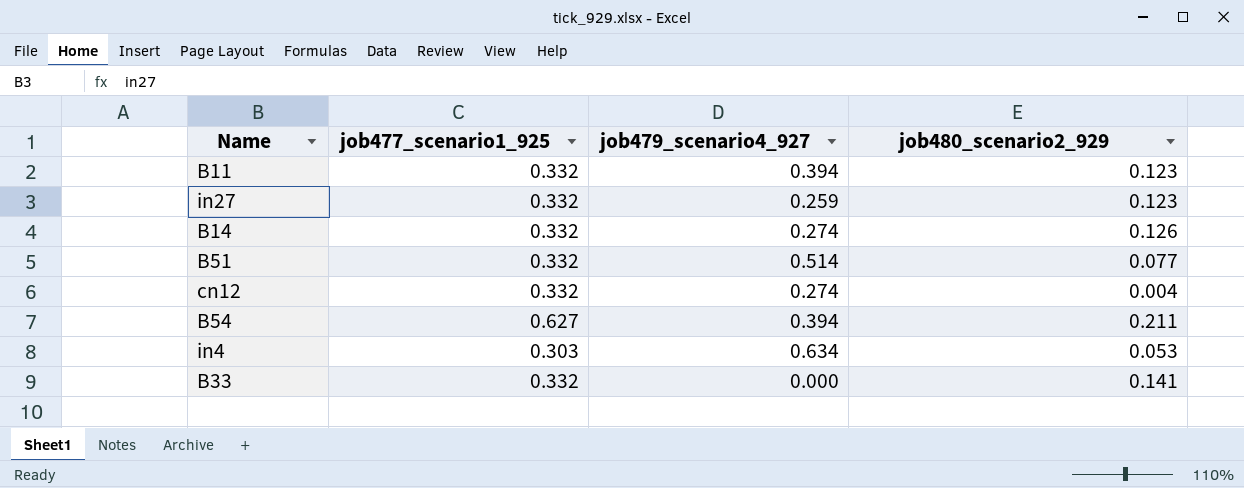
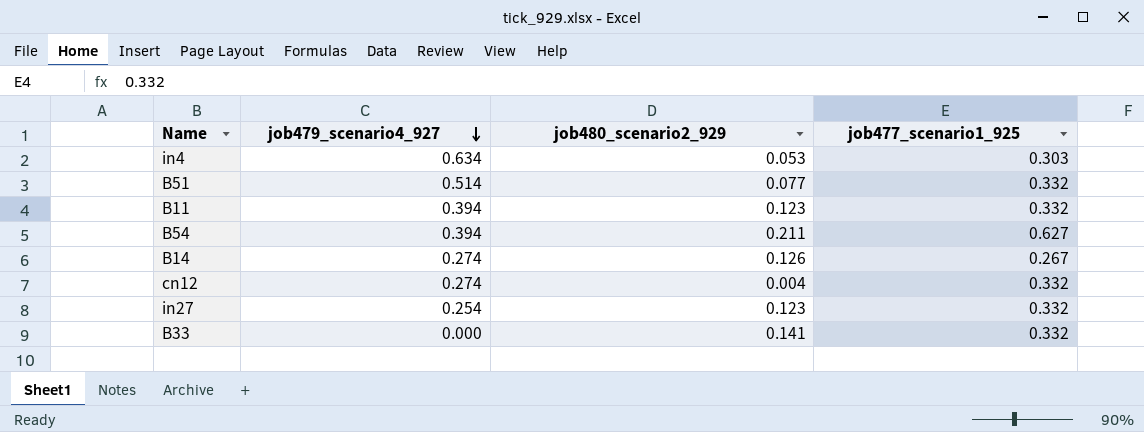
row order: none -> job479_scenario4_927 descending
column job477_scenario1_925 | position: 2 -> 4
B14 | job477_scenario1_925: 0.332 -> 0.267
in27 | job479_scenario4_927: 0.259 -> 0.254

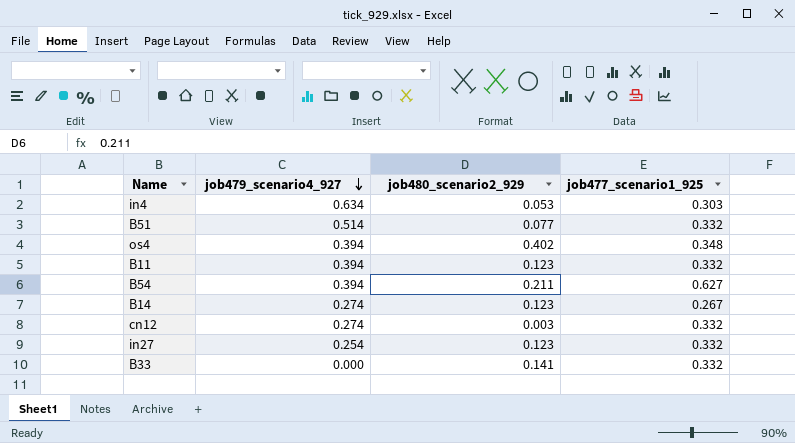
row os4: none -> 0.394 | 0.402 | 0.348
B14 | job480_scenario2_929: 0.126 -> 0.123
cn12 | job480_scenario2_929: 0.004 -> 0.003

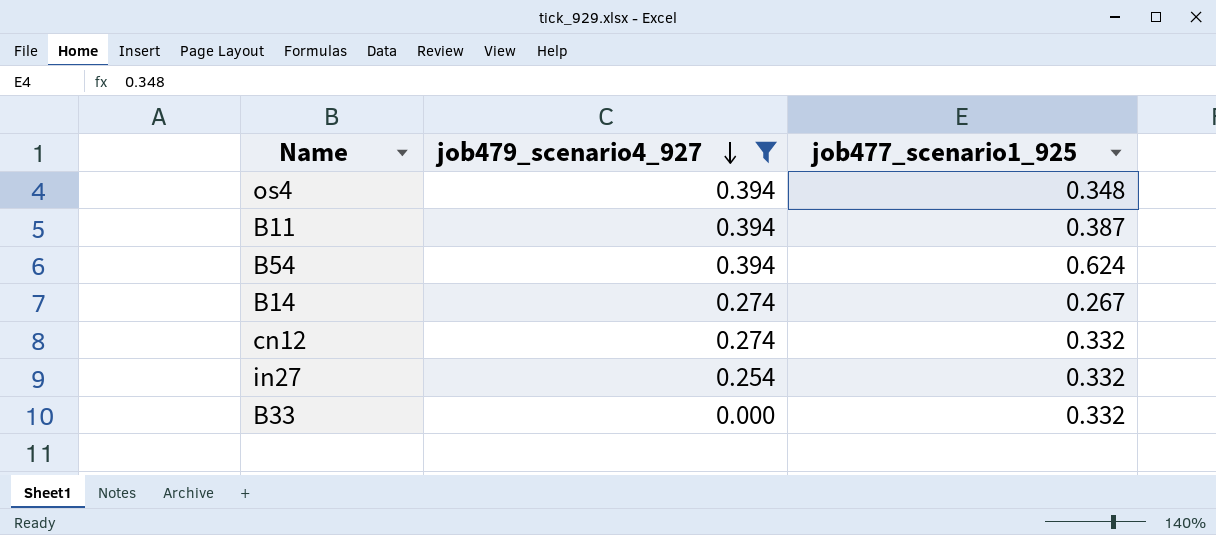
filter: none -> job479_scenario4_927 <= 0.394
column job480_scenario2_929 | position: 3 -> none
B11 | job477_scenario1_925: 0.332 -> 0.387
B54 | job477_scenario1_925: 0.627 -> 0.624

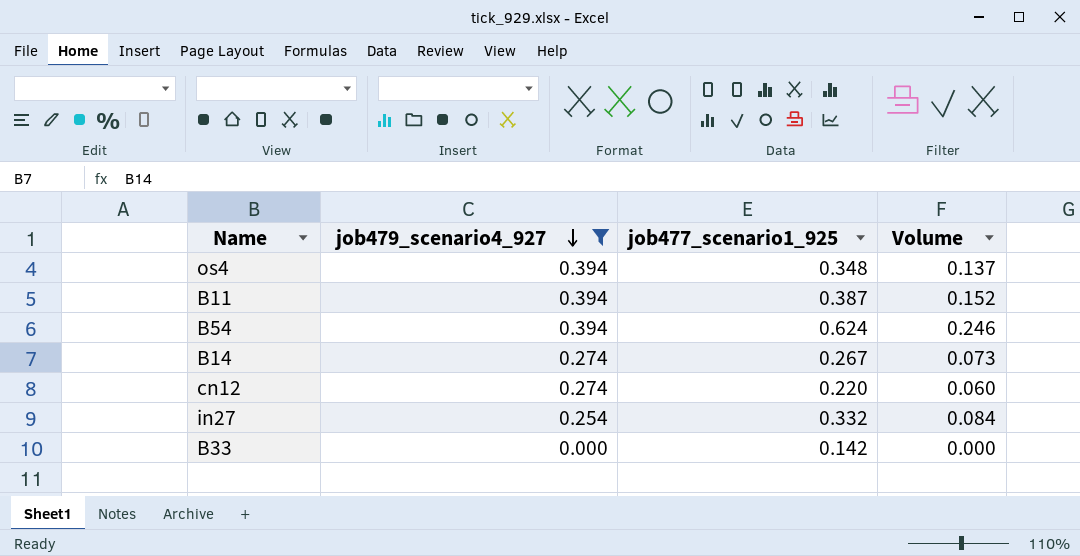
column Volume | formula: none -> [job479_scenario4_927] * [job477_scenario1_925]
cn12 | job477_scenario1_925: 0.332 -> 0.220
B33 | job477_scenario1_925: 0.332 -> 0.142

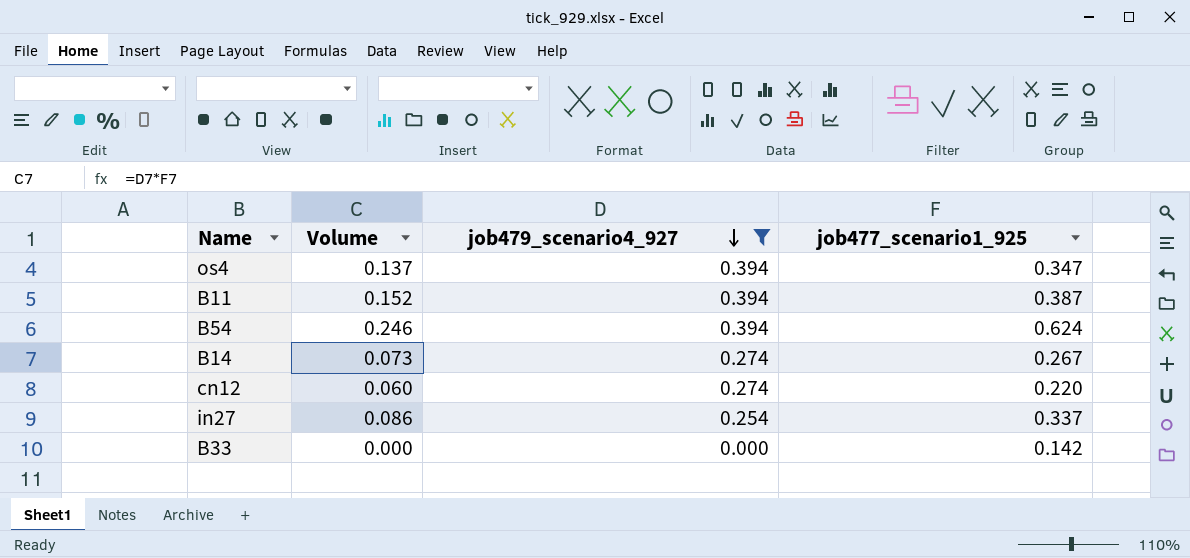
column Volume | position: 4 -> 2
os4 | job477_scenario1_925: 0.348 -> 0.347
in27 | Volume: 0.084 -> 0.086
in27 | job477_scenario1_925: 0.332 -> 0.337

